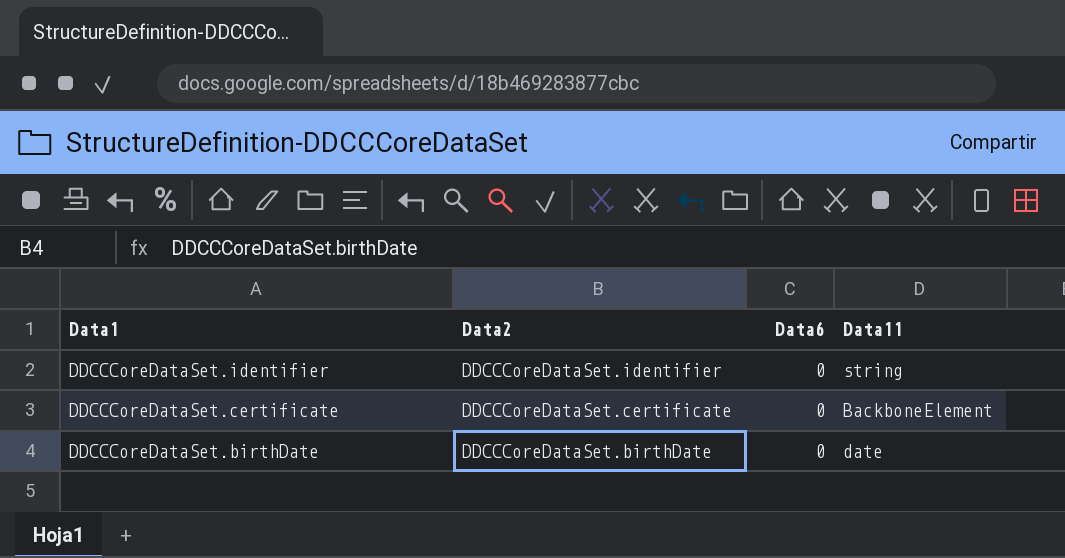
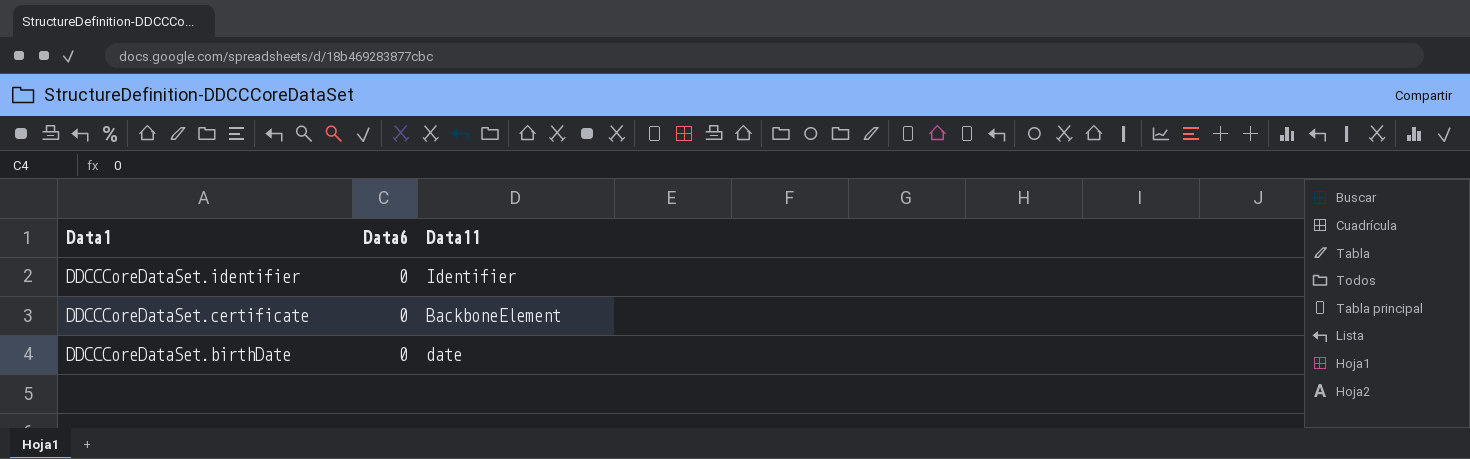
column Data2 | position: 2 -> none
DDCCCoreDataSet.identifier | Data11: string -> Identifier

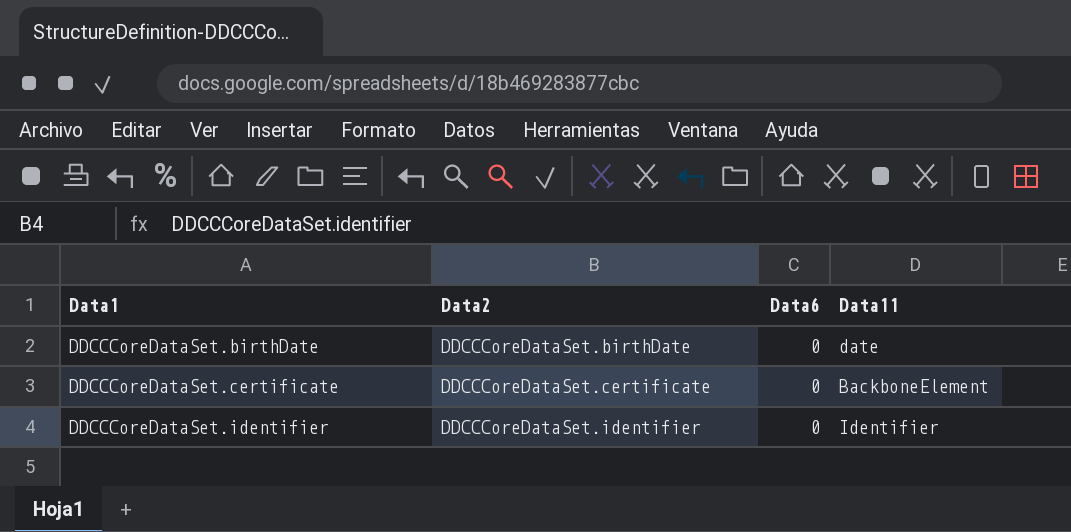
row order: Data1 descending -> Data1 ascending
column Data2 | position: none -> 2

